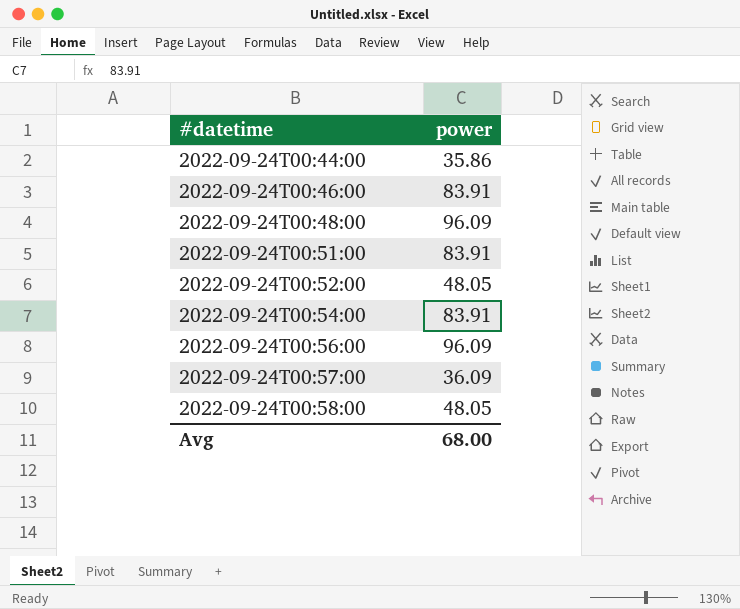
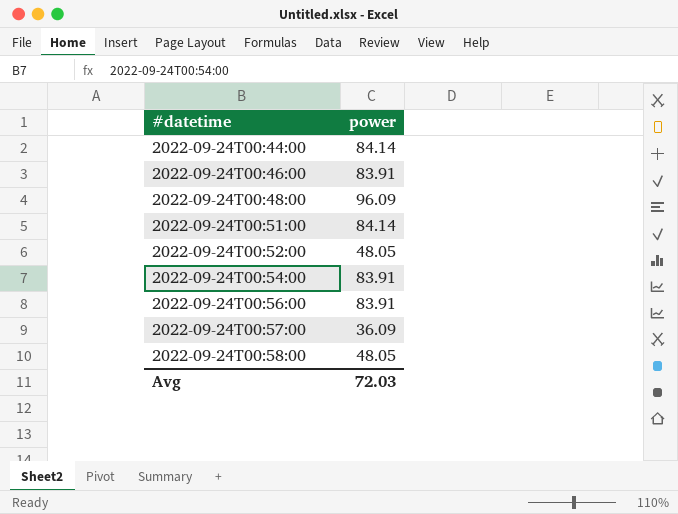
2022-09-24T00:44:00 | power: 35.86 -> 84.14
2022-09-24T00:51:00 | power: 83.91 -> 84.14
2022-09-24T00:56:00 | power: 96.09 -> 83.91
Avg | power: 68.00 -> 72.03

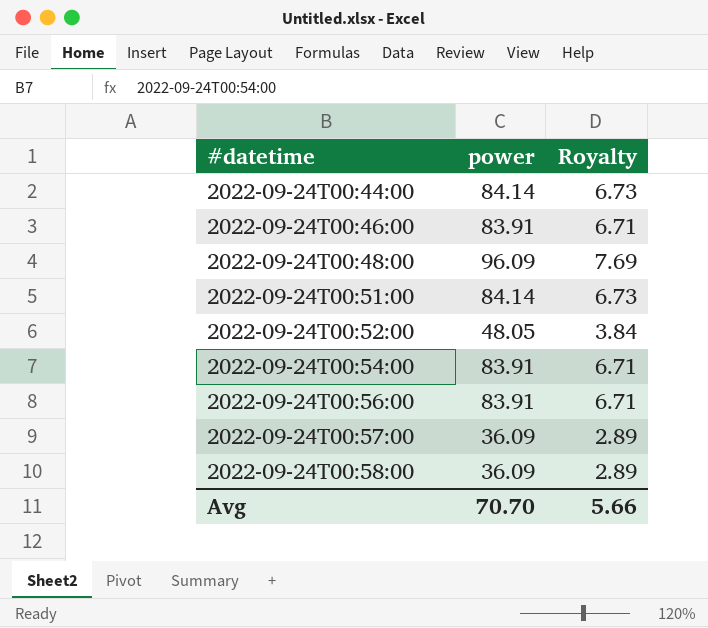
column Royalty | formula: none -> [power] * 0.08
2022-09-24T00:58:00 | power: 48.05 -> 36.09
Avg | power: 72.03 -> 70.70

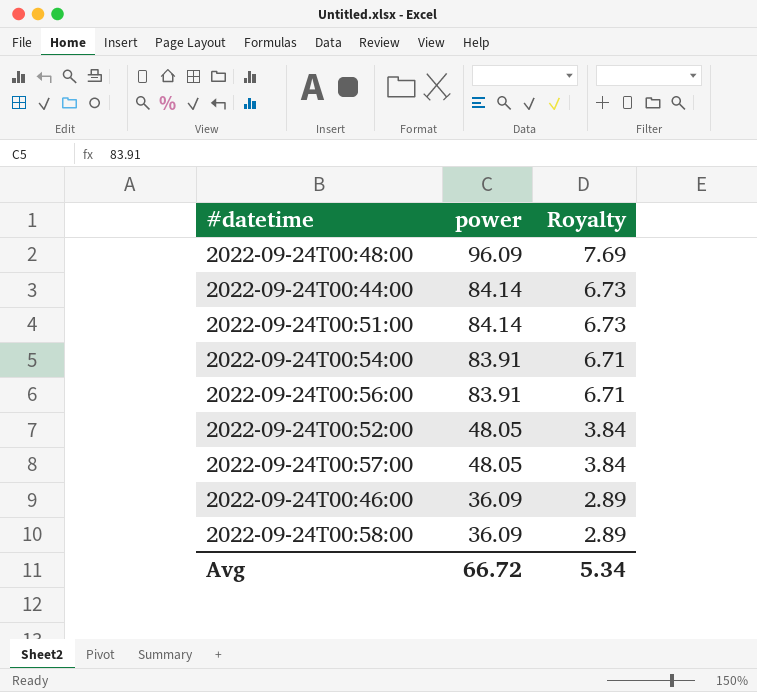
row order: #datetime ascending -> power descending
2022-09-24T00:57:00 | power: 36.09 -> 48.05
2022-09-24T00:57:00 | Royalty: 2.89 -> 3.84
2022-09-24T00:46:00 | power: 83.91 -> 36.09
2022-09-24T00:46:00 | Royalty: 6.71 -> 2.89
Avg | power: 70.70 -> 66.72
Avg | Royalty: 5.66 -> 5.34

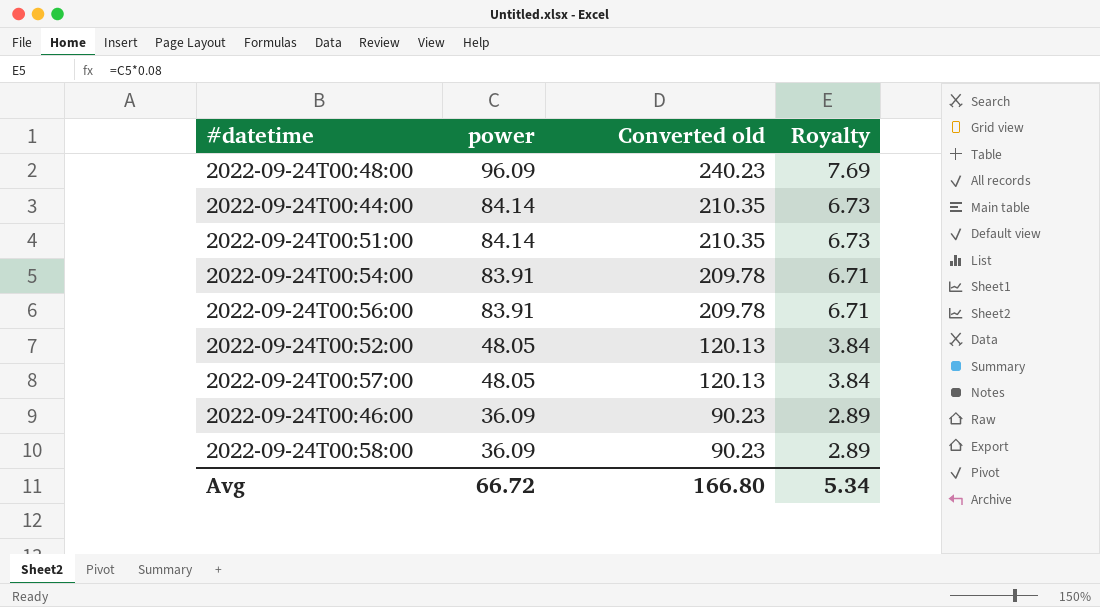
column Converted old | formula: none -> [power] * 2.5

